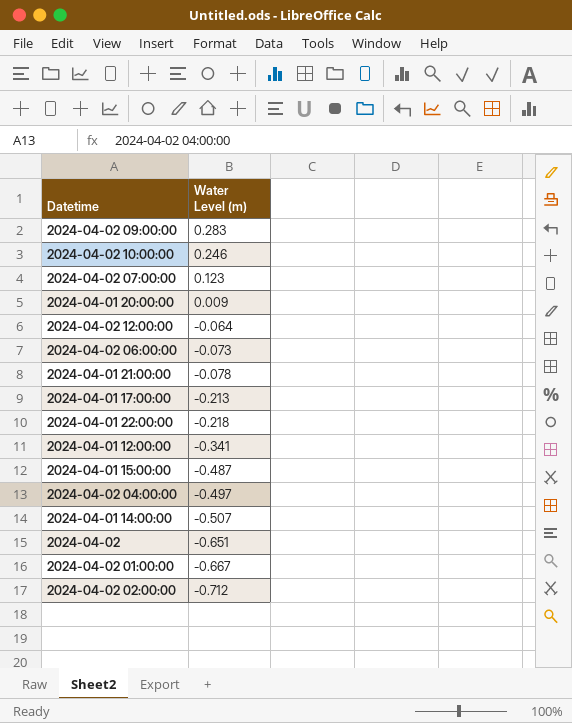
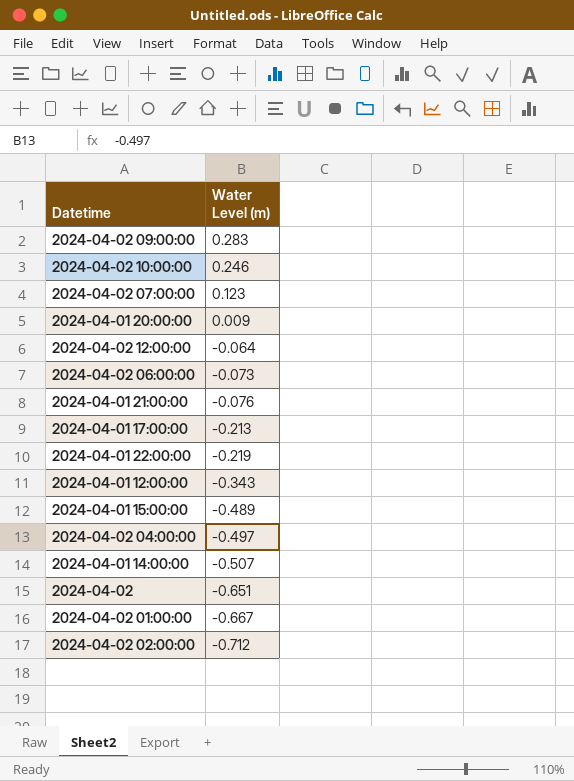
2024-04-01 21:00:00 | Water Level (m): -0.078 -> -0.076
2024-04-01 22:00:00 | Water Level (m): -0.218 -> -0.219
2024-04-01 12:00:00 | Water Level (m): -0.341 -> -0.343
2024-04-01 15:00:00 | Water Level (m): -0.487 -> -0.489

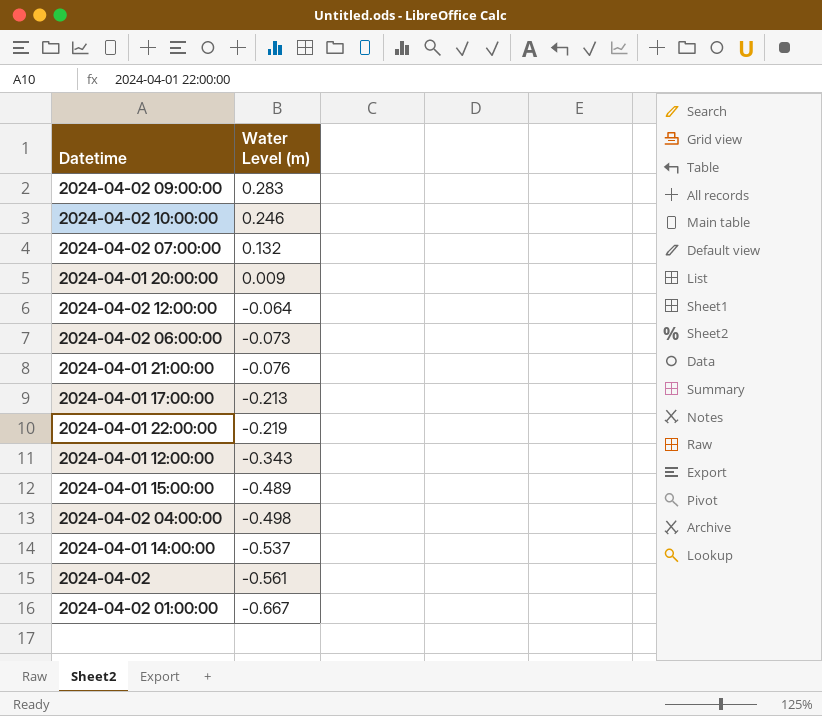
row 2024-04-02 02:00:00: -0.712 -> none
2024-04-02 07:00:00 | Water Level (m): 0.123 -> 0.132
2024-04-02 04:00:00 | Water Level (m): -0.497 -> -0.498
2024-04-01 14:00:00 | Water Level (m): -0.507 -> -0.537
2024-04-02 | Water Level (m): -0.651 -> -0.561

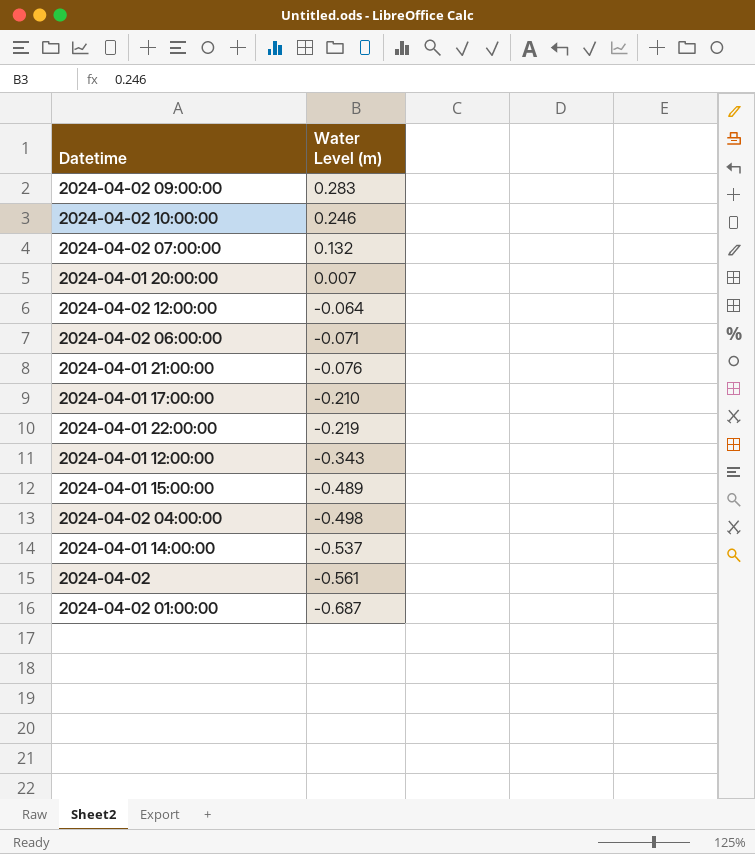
2024-04-01 20:00:00 | Water Level (m): 0.009 -> 0.007
2024-04-02 06:00:00 | Water Level (m): -0.073 -> -0.071
2024-04-01 17:00:00 | Water Level (m): -0.213 -> -0.210
2024-04-02 01:00:00 | Water Level (m): -0.667 -> -0.687

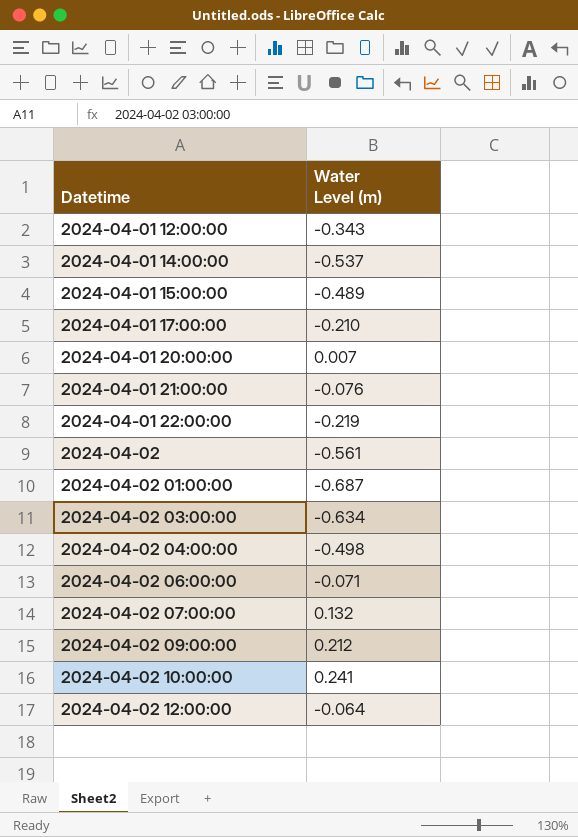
row order: Water Level (m) descending -> Datetime ascending
row 2024-04-02 03:00:00: none -> -0.634
2024-04-02 09:00:00 | Water Level (m): 0.283 -> 0.212
2024-04-02 10:00:00 | Water Level (m): 0.246 -> 0.241

